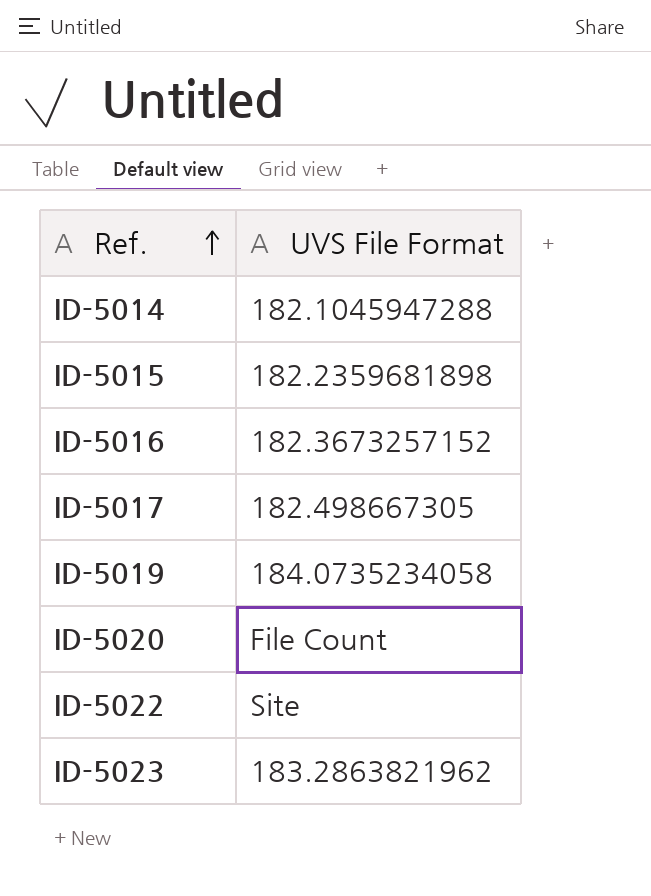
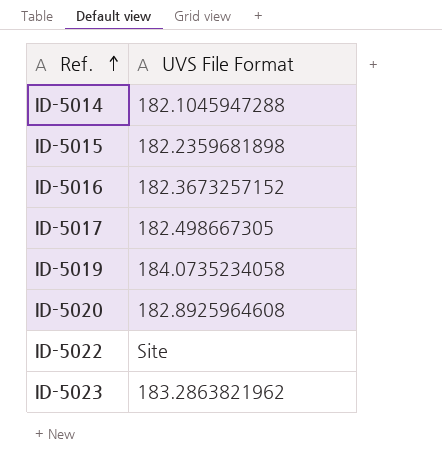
ID-5020 | UVS File Format: File Count -> 182.8925964608

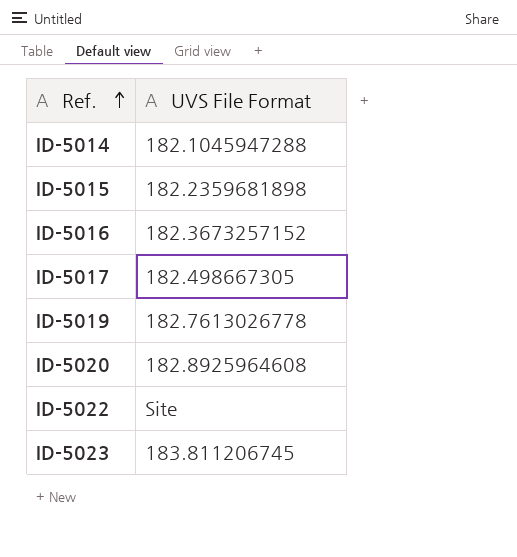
ID-5019 | UVS File Format: 184.0735234058 -> 182.7613026778
ID-5023 | UVS File Format: 183.2863821962 -> 183.811206745

